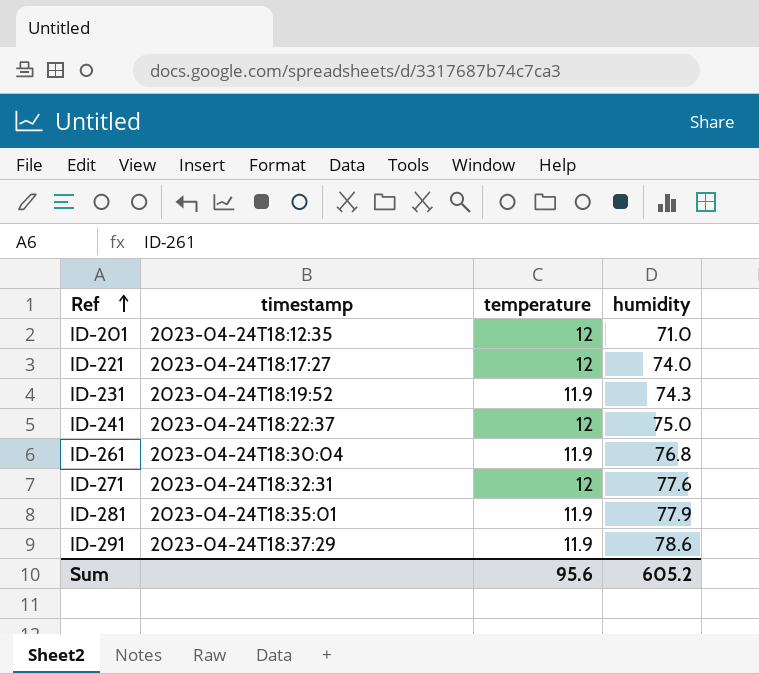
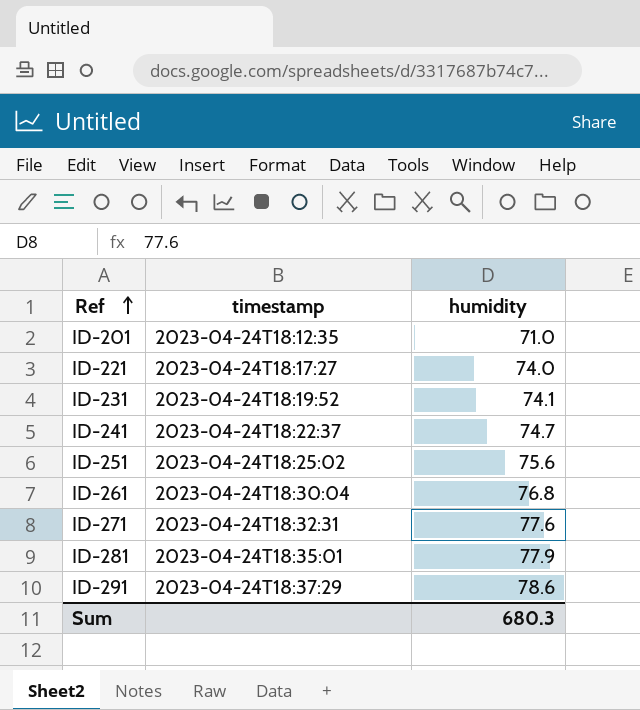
column temperature | position: 3 -> none
ID-231 | humidity: 74.3 -> 74.1
ID-241 | humidity: 75.0 -> 74.7
row ID-251: none -> 2023-04-24T18:25:02 | 75.6
Sum | humidity: 605.2 -> 680.3

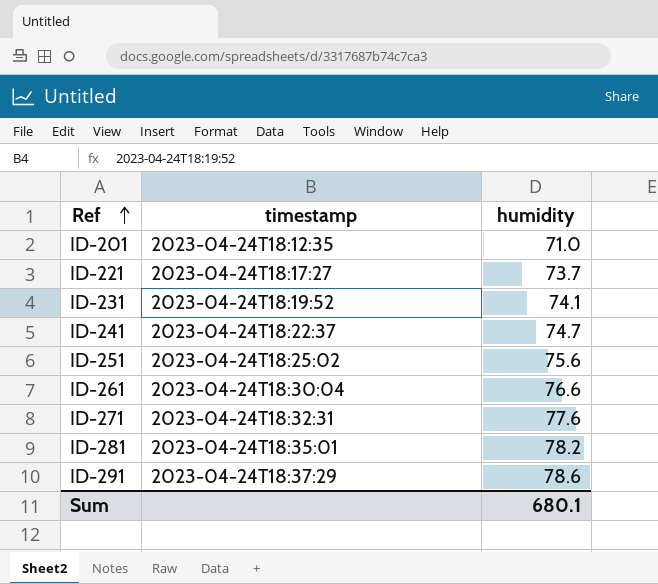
ID-221 | humidity: 74.0 -> 73.7
ID-261 | humidity: 76.8 -> 76.6
ID-281 | humidity: 77.9 -> 78.2
Sum | humidity: 680.3 -> 680.1

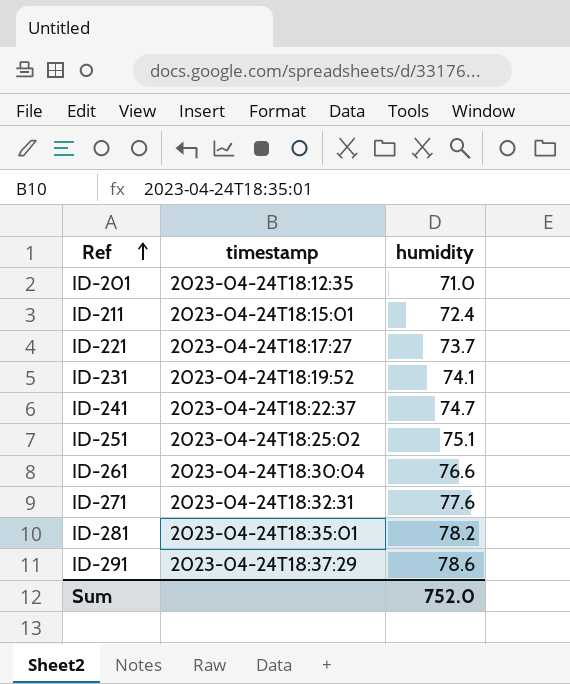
row ID-211: none -> 2023-04-24T18:15:01 | 72.4
ID-251 | humidity: 75.6 -> 75.1
Sum | humidity: 680.1 -> 752.0

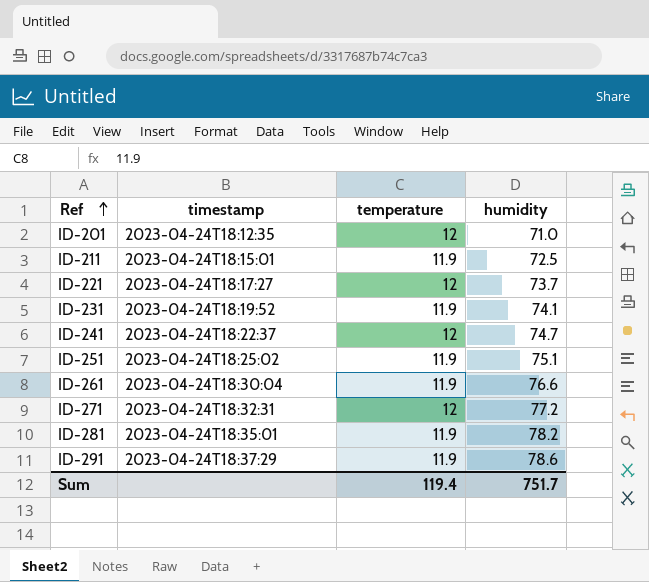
column temperature | position: none -> 3
ID-211 | humidity: 72.4 -> 72.5
ID-271 | humidity: 77.6 -> 77.2
Sum | humidity: 752.0 -> 751.7

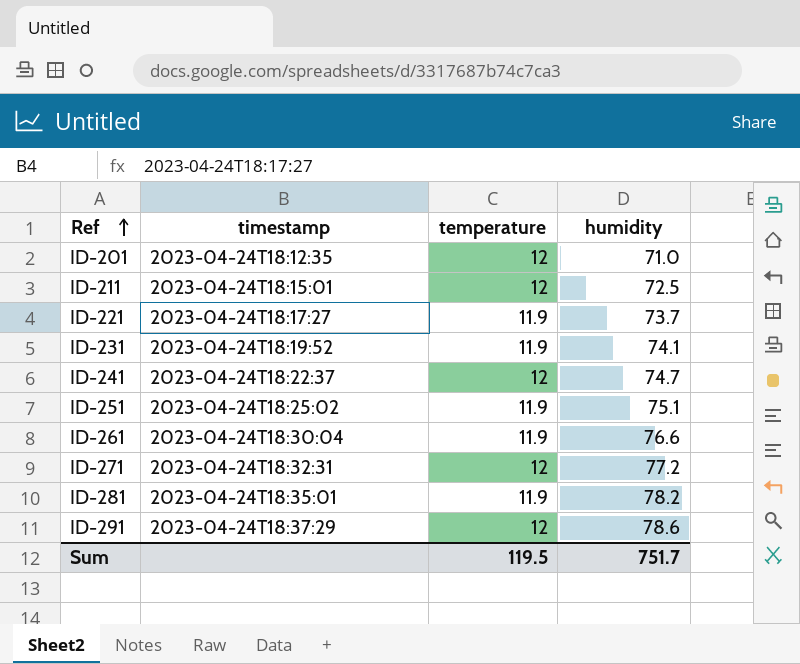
ID-211 | temperature: 11.9 -> 12
ID-221 | temperature: 12 -> 11.9
ID-291 | temperature: 11.9 -> 12
Sum | temperature: 119.4 -> 119.5

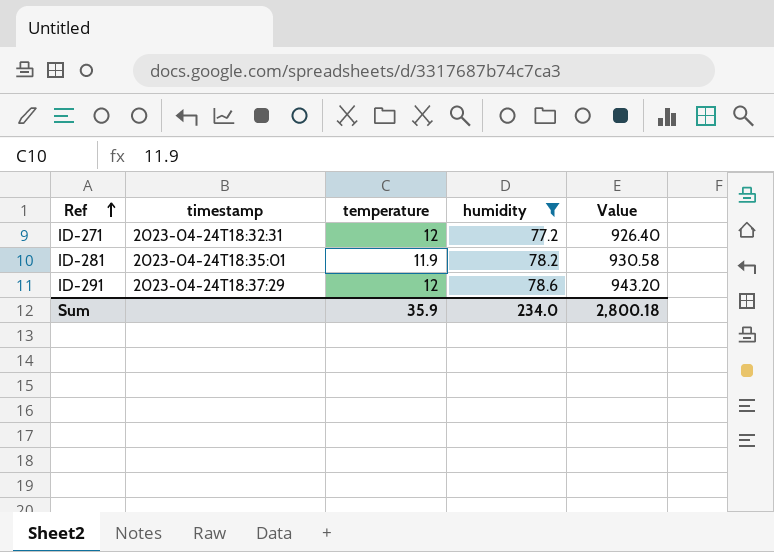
filter: none -> humidity >= 77.2
column Value | formula: none -> [temperature] * [humidity]
Sum | temperature: 119.5 -> 35.9
Sum | humidity: 751.7 -> 234.0

